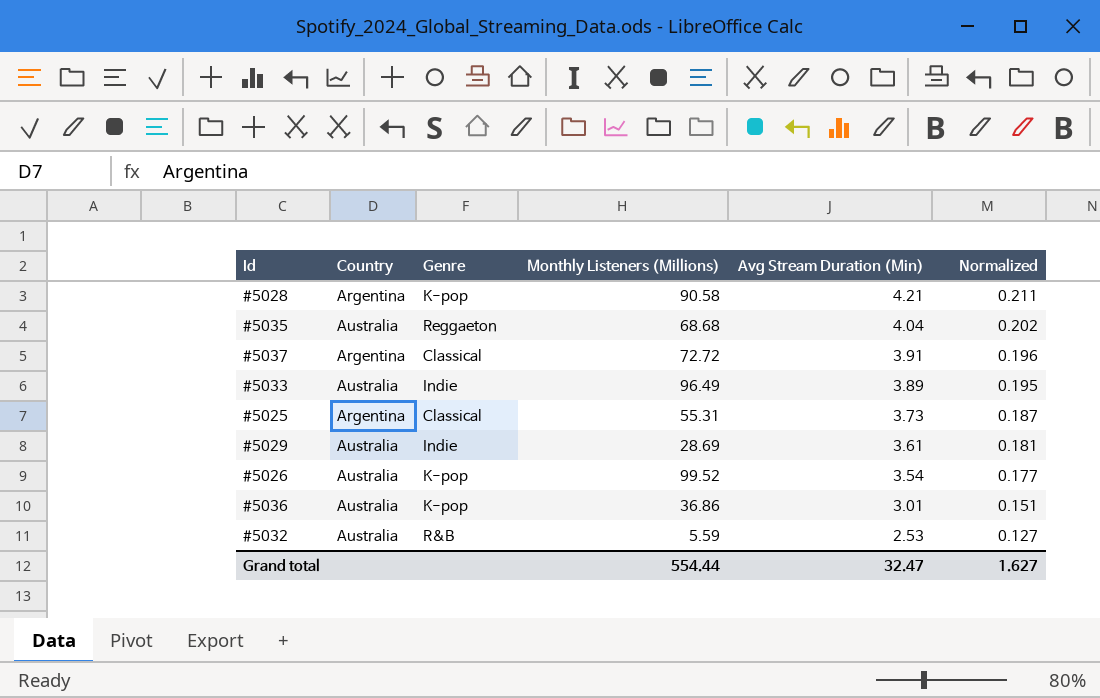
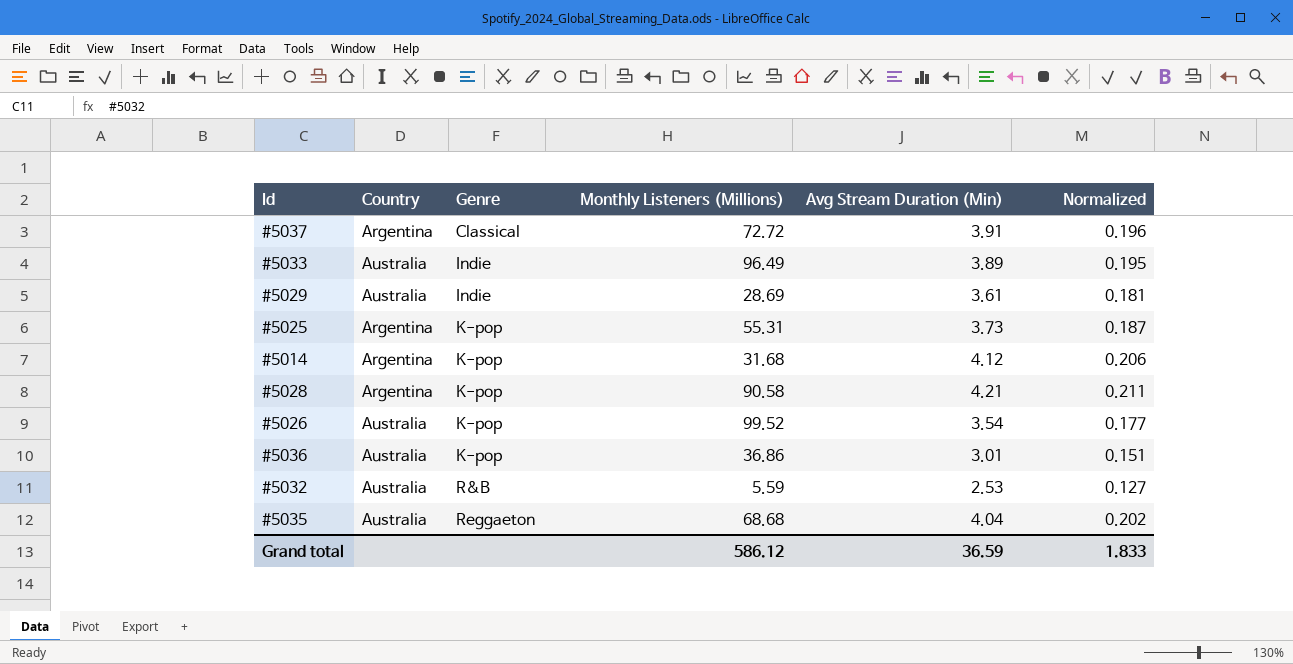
row order: Avg Stream Duration (Min) descending -> Genre ascending
#5025 | Genre: Classical -> K-pop
row #5014: none -> Argentina | K-pop | 31.68 | 4.12 | 0.206
Grand total | Monthly Listeners (Millions): 554.44 -> 586.12
Grand total | Avg Stream Duration (Min): 32.47 -> 36.59
Grand total | Normalized: 1.627 -> 1.833

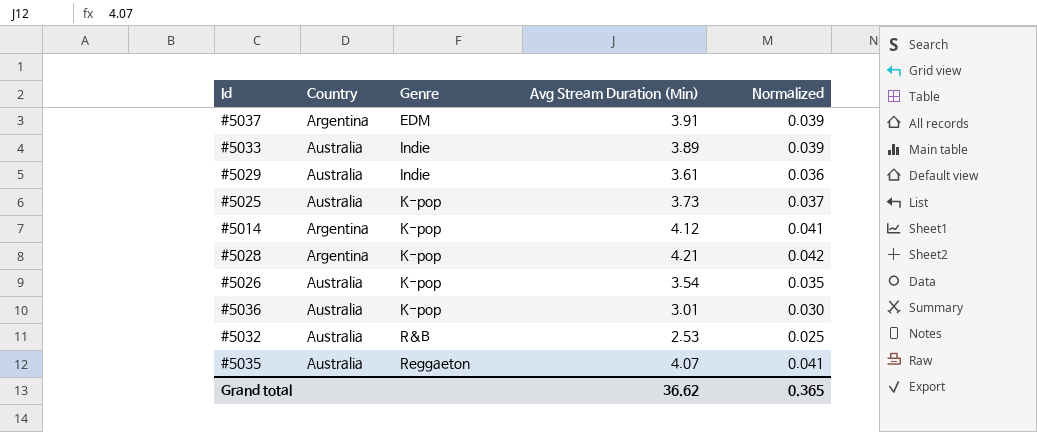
column Monthly Listeners (Millions) | position: 4 -> none
column Normalized | formula: [Avg Stream Duration (Min)] * 0.05 -> [Avg Stream Duration (Min)] * 0.01
#5037 | Genre: Classical -> EDM
#5025 | Country: Argentina -> Australia
#5035 | Avg Stream Duration (Min): 4.04 -> 4.07
Grand total | Avg Stream Duration (Min): 36.59 -> 36.62
Grand total | Normalized: 1.833 -> 0.365

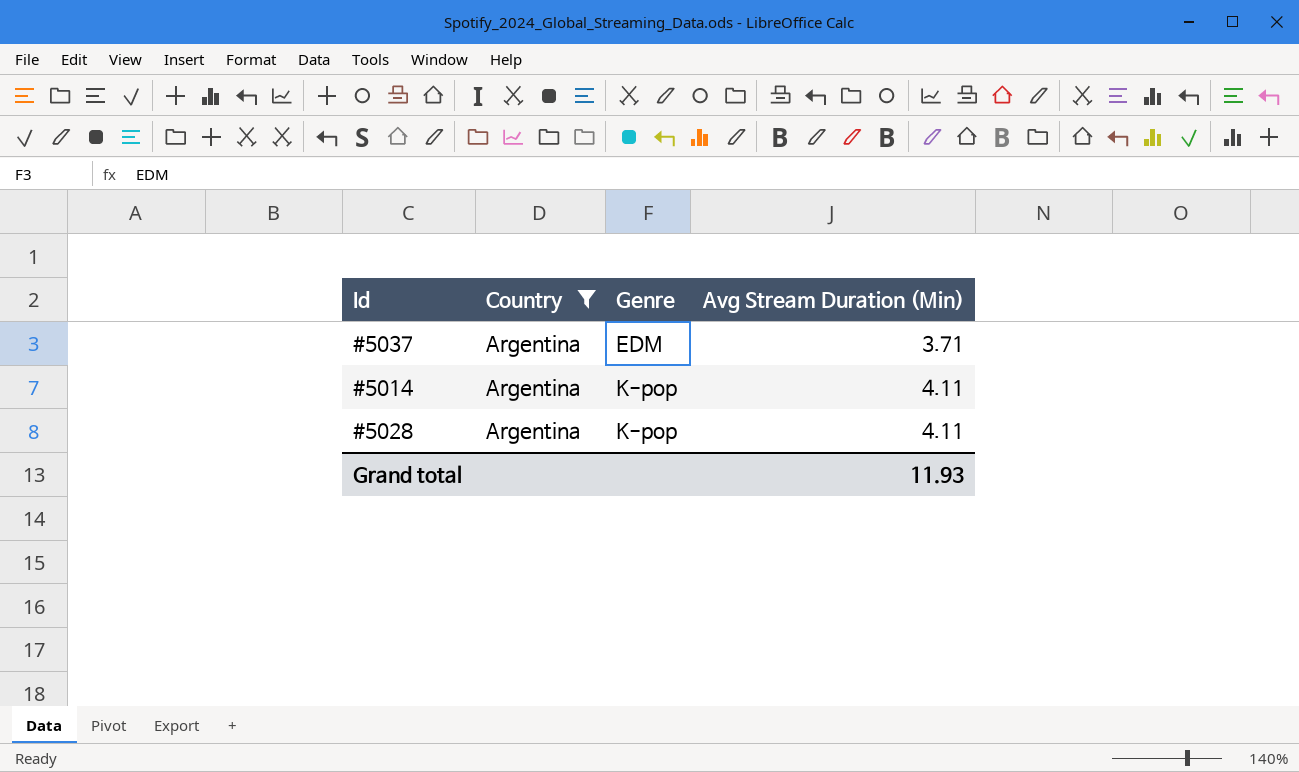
filter: none -> Country = Argentina
column Normalized | formula: [Avg Stream Duration (Min)] * 0.01 -> none
#5037 | Avg Stream Duration (Min): 3.91 -> 3.71
#5014 | Avg Stream Duration (Min): 4.12 -> 4.11
#5028 | Avg Stream Duration (Min): 4.21 -> 4.11
Grand total | Avg Stream Duration (Min): 36.62 -> 11.93

